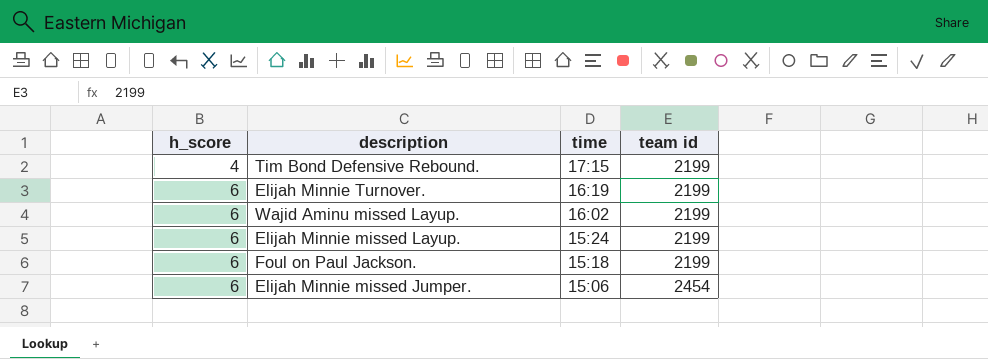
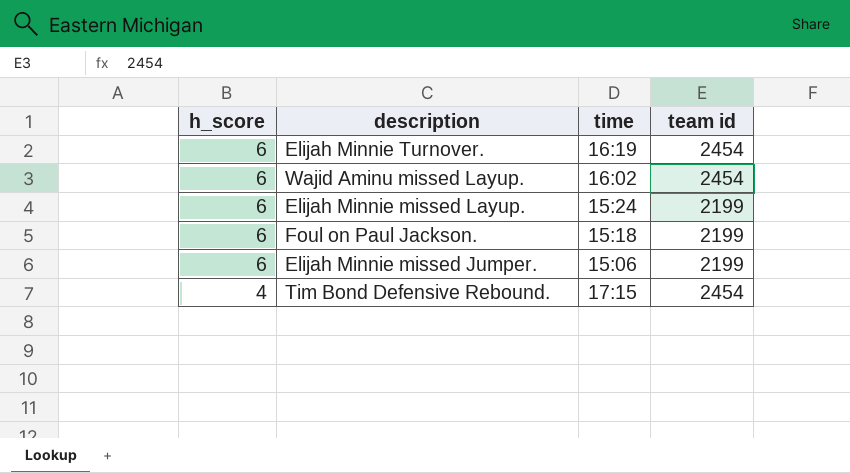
row order: h_score ascending -> h_score descending
Elijah Minnie Turnover. | team id: 2199 -> 2454
Wajid Aminu missed Layup. | team id: 2199 -> 2454
Elijah Minnie missed Jumper. | team id: 2454 -> 2199
Tim Bond Defensive Rebound. | team id: 2199 -> 2454

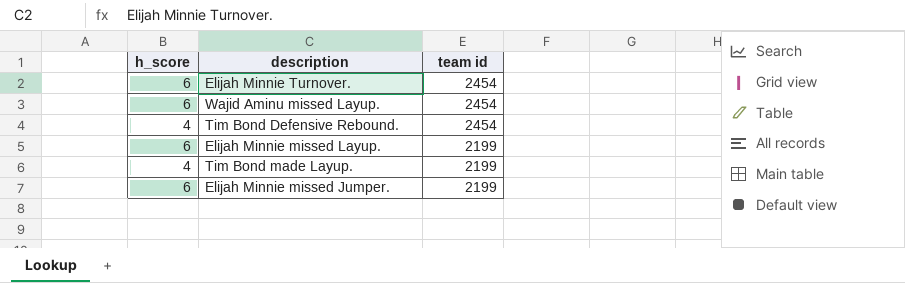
row order: h_score descending -> team id descending
column time | position: 3 -> none
row Foul on Paul Jackson.: 6 | 15:18 | 2199 -> none
row Tim Bond made Layup.: none -> 4 | 2199

